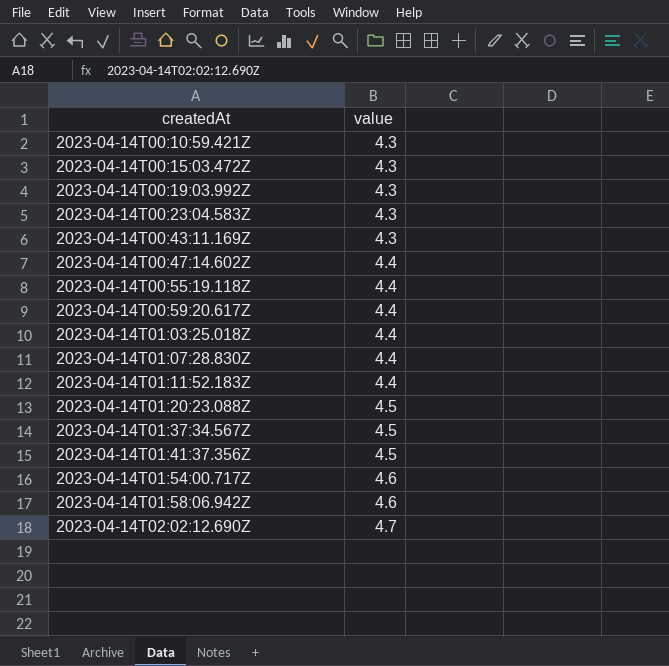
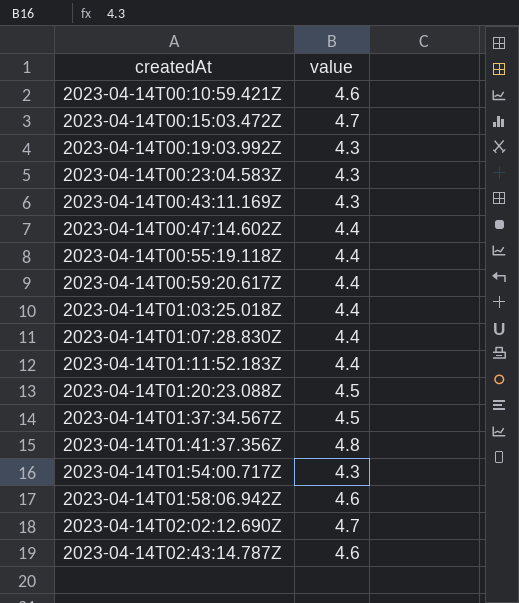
2023-04-14T00:10:59.421Z | value: 4.3 -> 4.6
2023-04-14T00:15:03.472Z | value: 4.3 -> 4.7
2023-04-14T01:41:37.356Z | value: 4.5 -> 4.8
2023-04-14T01:54:00.717Z | value: 4.6 -> 4.3
row 2023-04-14T02:43:14.787Z: none -> 4.6

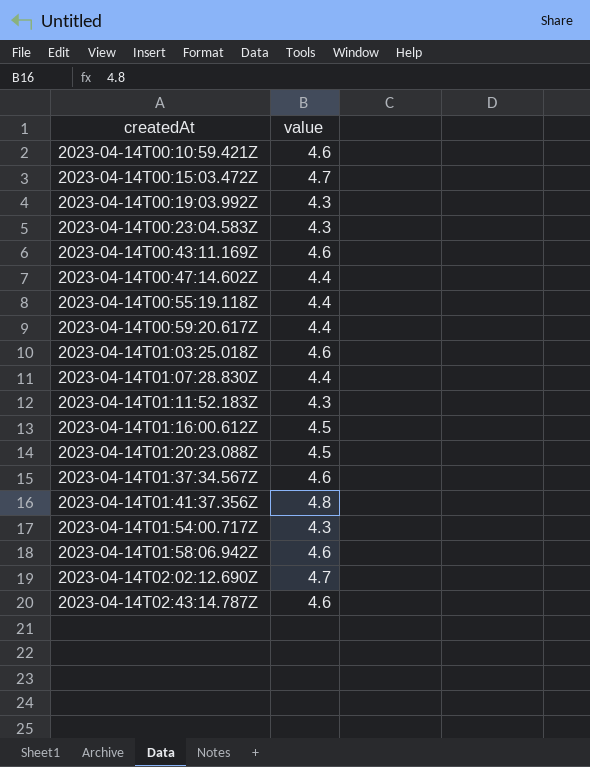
2023-04-14T00:43:11.169Z | value: 4.3 -> 4.6
2023-04-14T01:03:25.018Z | value: 4.4 -> 4.6
2023-04-14T01:11:52.183Z | value: 4.4 -> 4.3
row 2023-04-14T01:16:00.612Z: none -> 4.5
2023-04-14T01:37:34.567Z | value: 4.5 -> 4.6

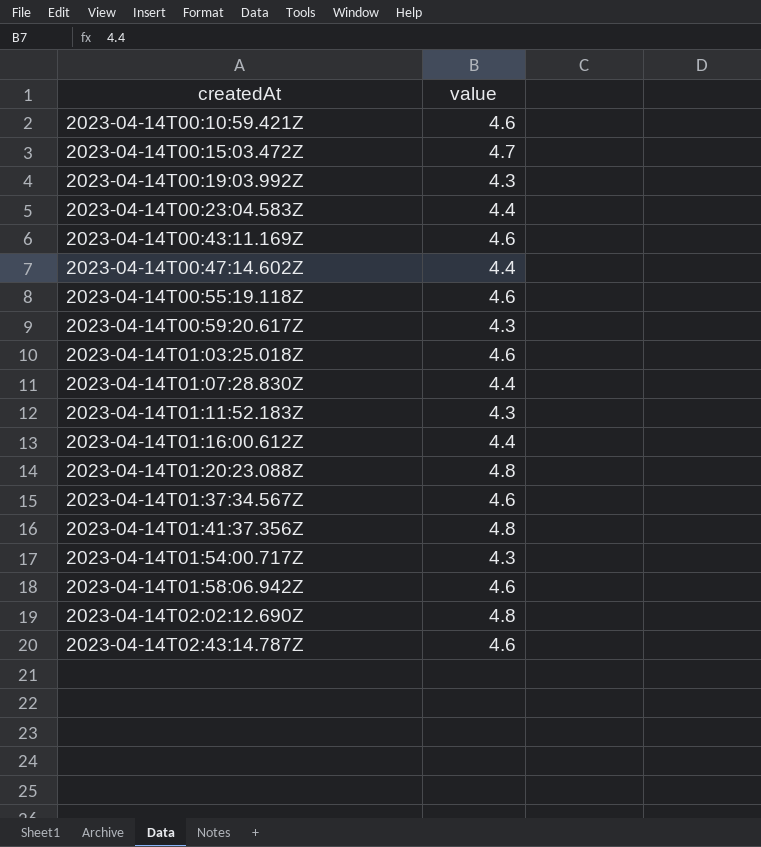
2023-04-14T00:23:04.583Z | value: 4.3 -> 4.4
2023-04-14T00:55:19.118Z | value: 4.4 -> 4.6
2023-04-14T00:59:20.617Z | value: 4.4 -> 4.3
2023-04-14T01:16:00.612Z | value: 4.5 -> 4.4
2023-04-14T01:20:23.088Z | value: 4.5 -> 4.8
2023-04-14T02:02:12.690Z | value: 4.7 -> 4.8

